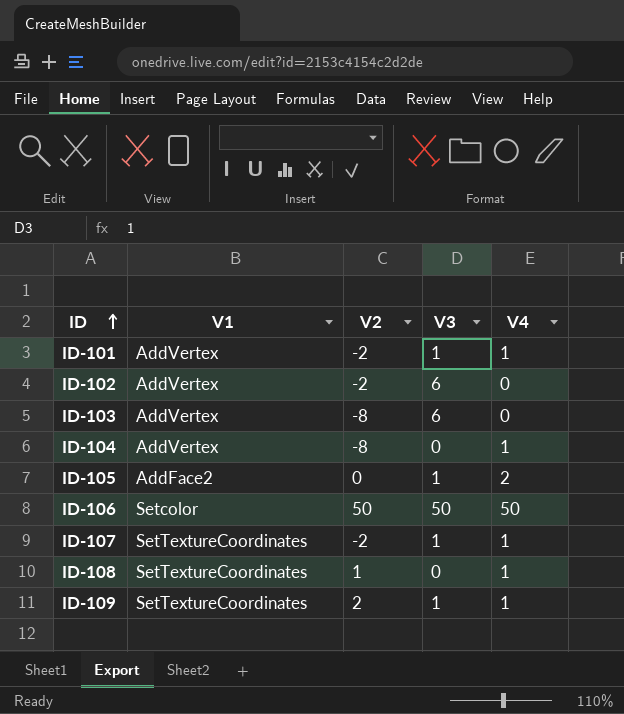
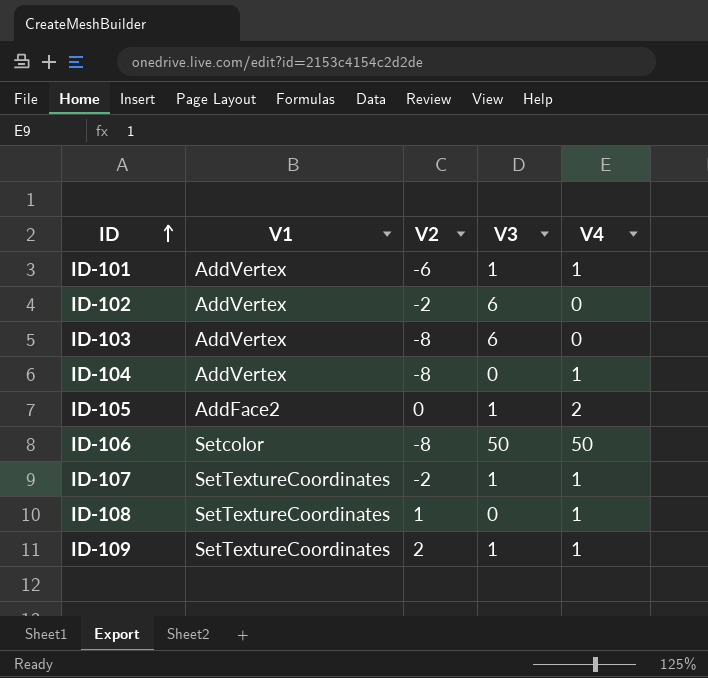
ID-101 | V2: -2 -> -6
ID-106 | V2: 50 -> -8

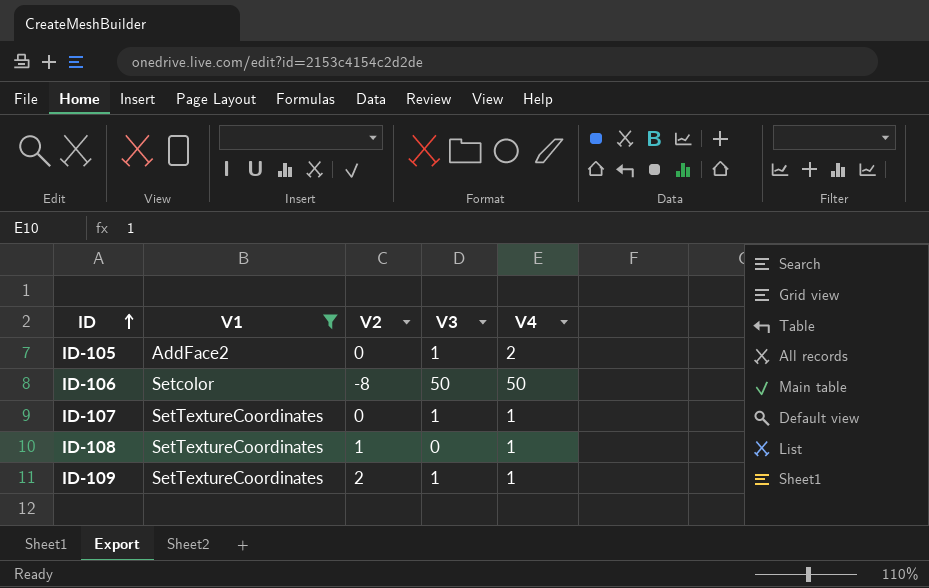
filter: none -> V1 != AddVertex
ID-107 | V2: -2 -> 0

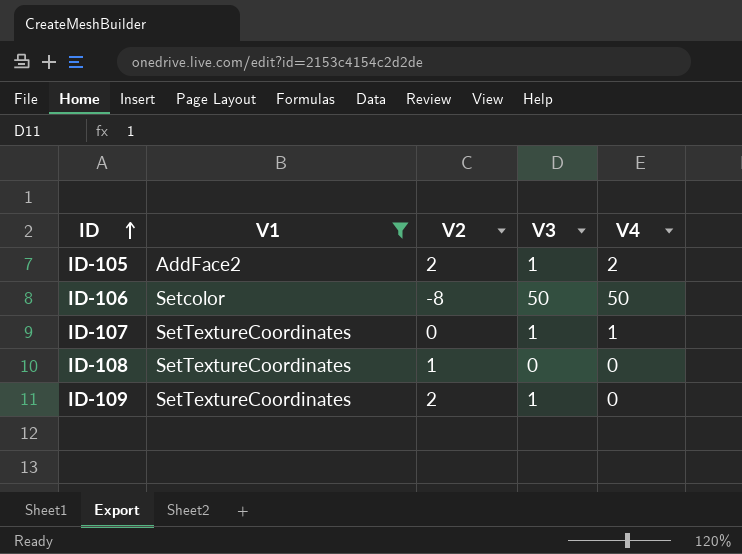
ID-105 | V2: 0 -> 2
ID-108 | V4: 1 -> 0
ID-109 | V4: 1 -> 0

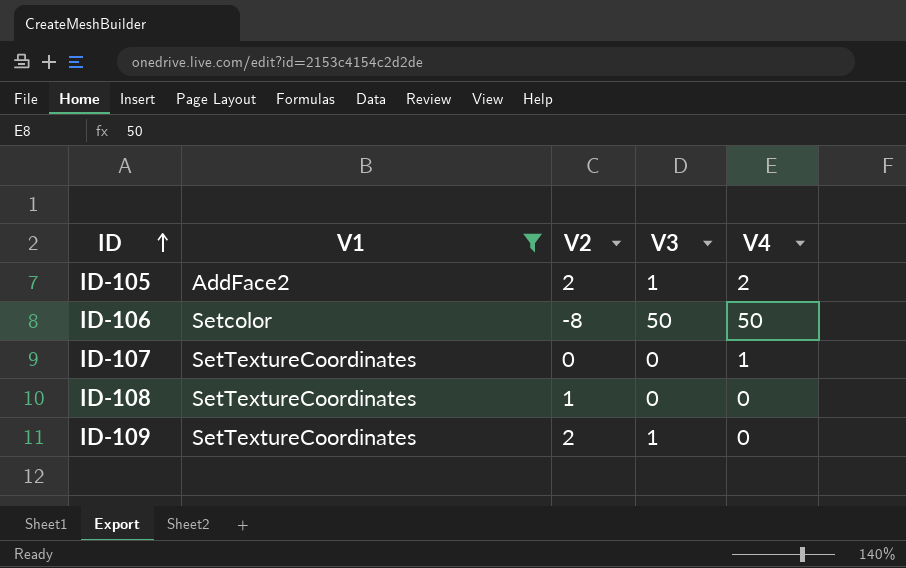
ID-107 | V3: 1 -> 0

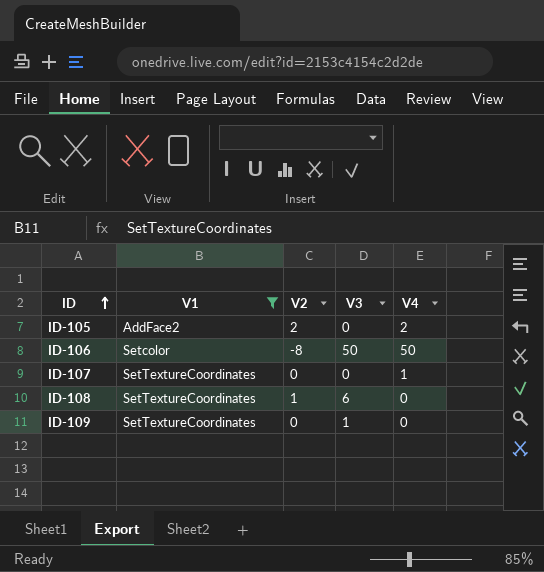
ID-105 | V3: 1 -> 0
ID-108 | V3: 0 -> 6
ID-109 | V2: 2 -> 0

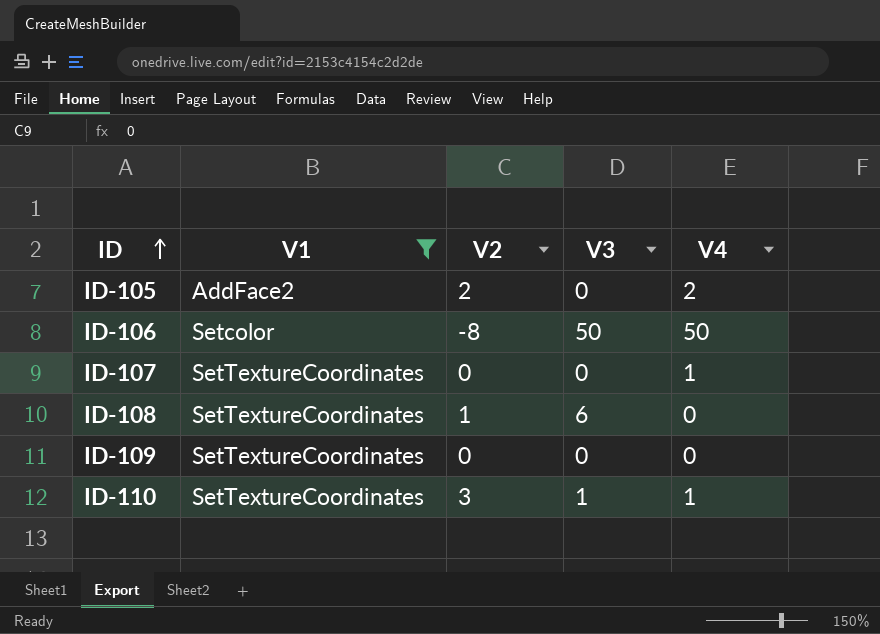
ID-109 | V3: 1 -> 0
row ID-110: none -> SetTextureCoordinates | 3 | 1 | 1

